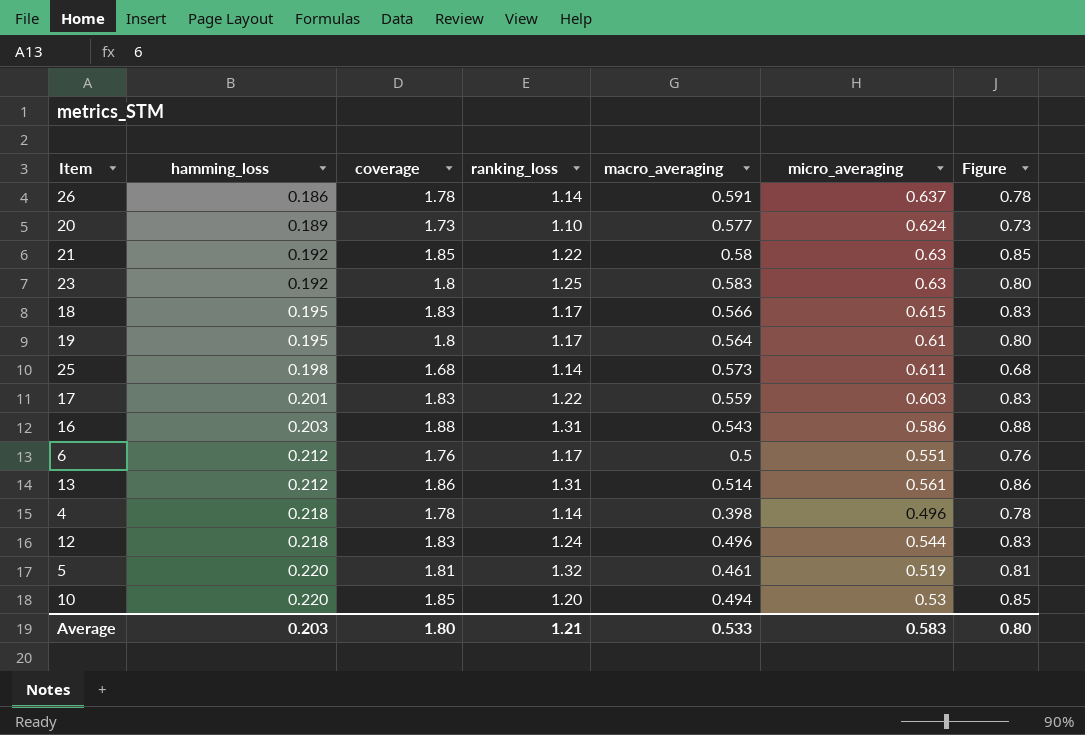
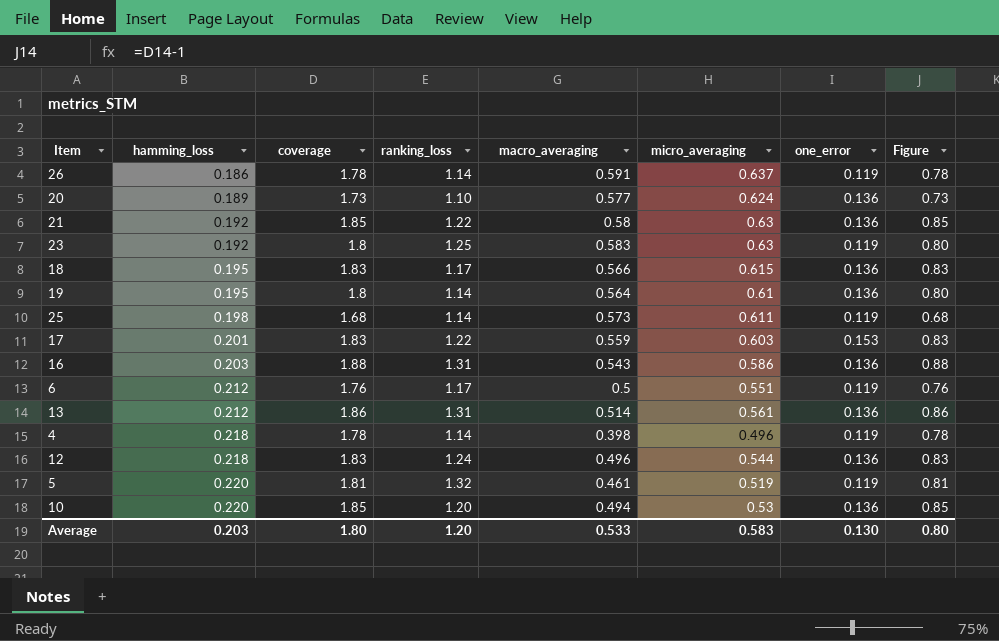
column one_error | position: none -> 7
19 | ranking_loss: 1.17 -> 1.14
Average | ranking_loss: 1.21 -> 1.20

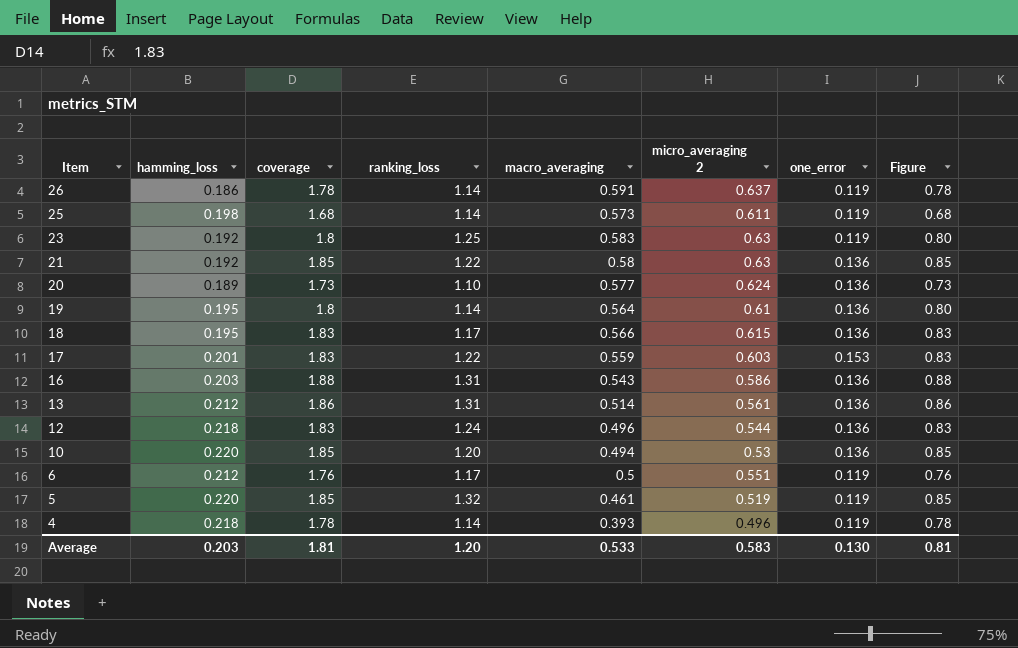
row order: hamming_loss ascending -> Item descending
column name: micro_averaging -> micro_averaging 2
5 | coverage: 1.81 -> 1.85
5 | Figure: 0.81 -> 0.85
4 | macro_averaging: 0.398 -> 0.393
Average | coverage: 1.80 -> 1.81
Average | Figure: 0.80 -> 0.81

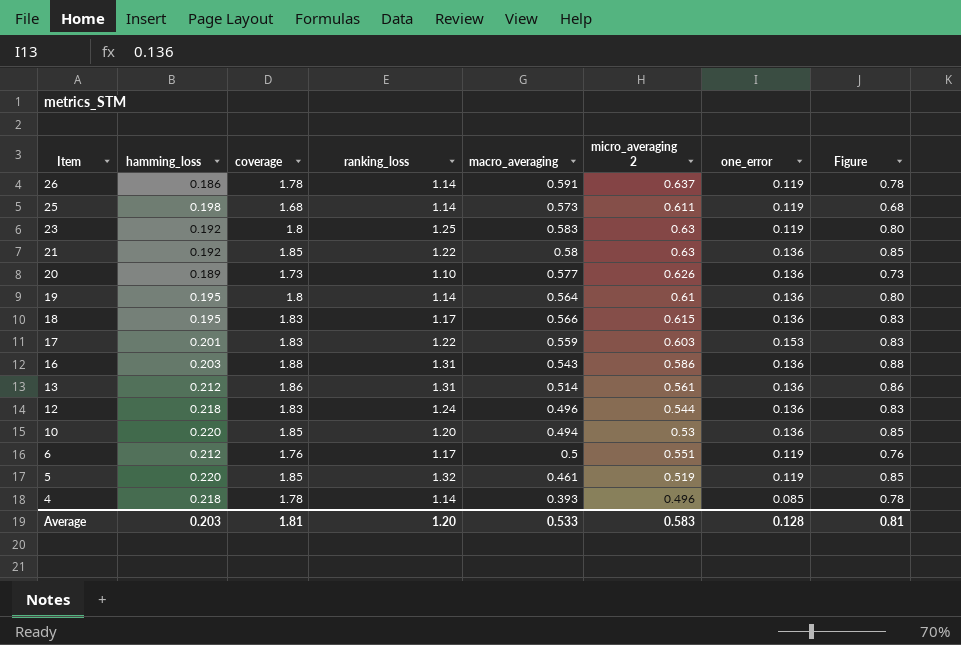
20 | micro_averaging 2: 0.624 -> 0.626
4 | one_error: 0.119 -> 0.085
Average | one_error: 0.130 -> 0.128

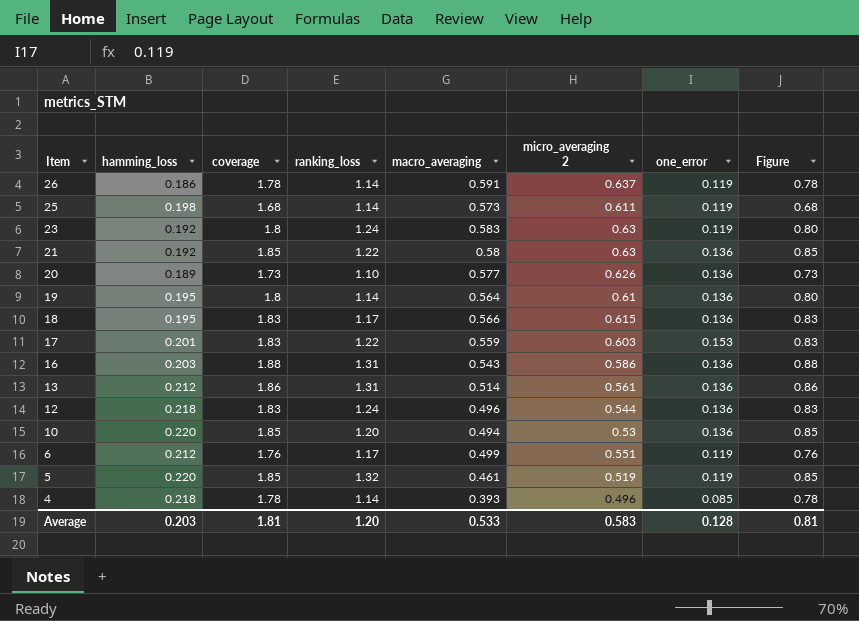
23 | ranking_loss: 1.25 -> 1.24
6 | macro_averaging: 0.5 -> 0.499

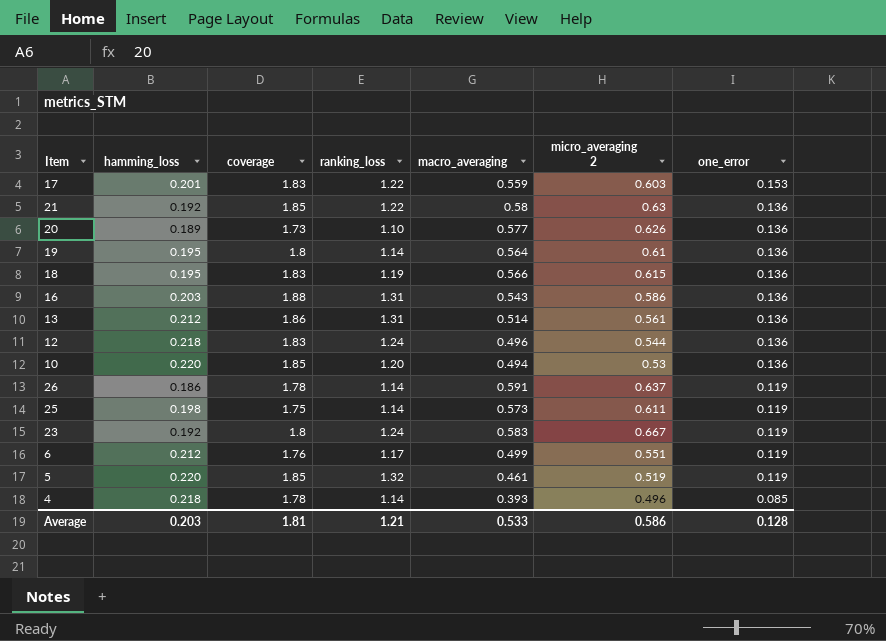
row order: Item descending -> one_error descending
column Figure | formula: [coverage] - 1 -> none
18 | ranking_loss: 1.17 -> 1.19
25 | coverage: 1.68 -> 1.75
23 | micro_averaging 2: 0.63 -> 0.667
Average | ranking_loss: 1.20 -> 1.21
Average | micro_averaging 2: 0.583 -> 0.586

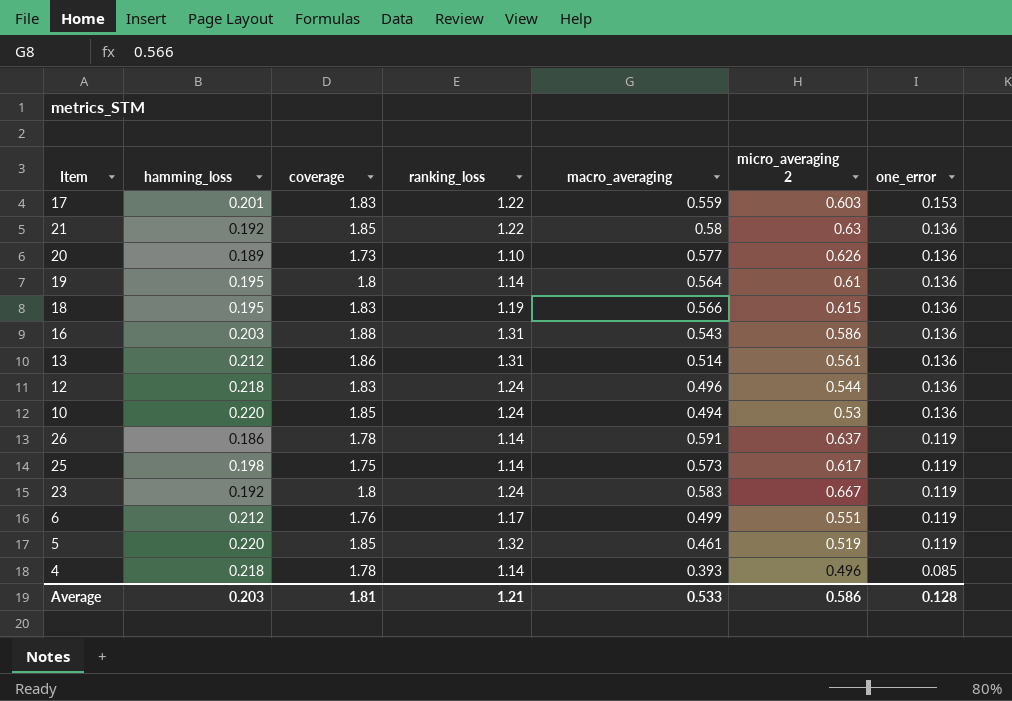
10 | ranking_loss: 1.20 -> 1.24
25 | micro_averaging 2: 0.611 -> 0.617

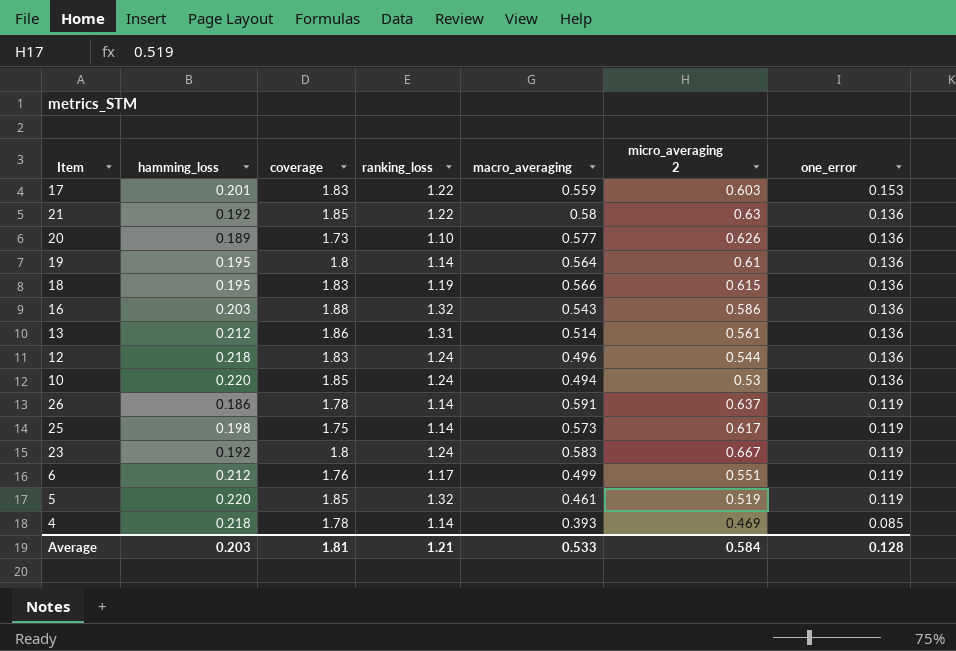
16 | ranking_loss: 1.31 -> 1.32
4 | micro_averaging 2: 0.496 -> 0.469
Average | micro_averaging 2: 0.586 -> 0.584

